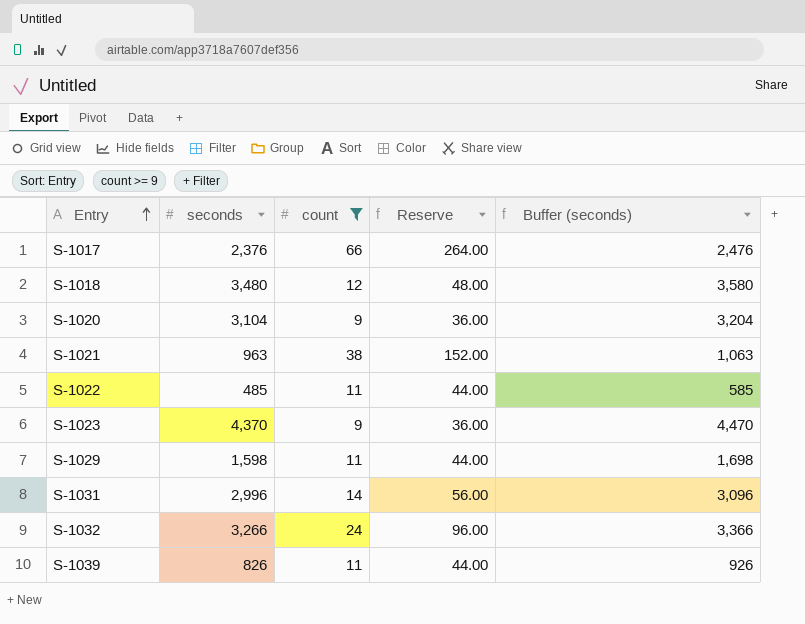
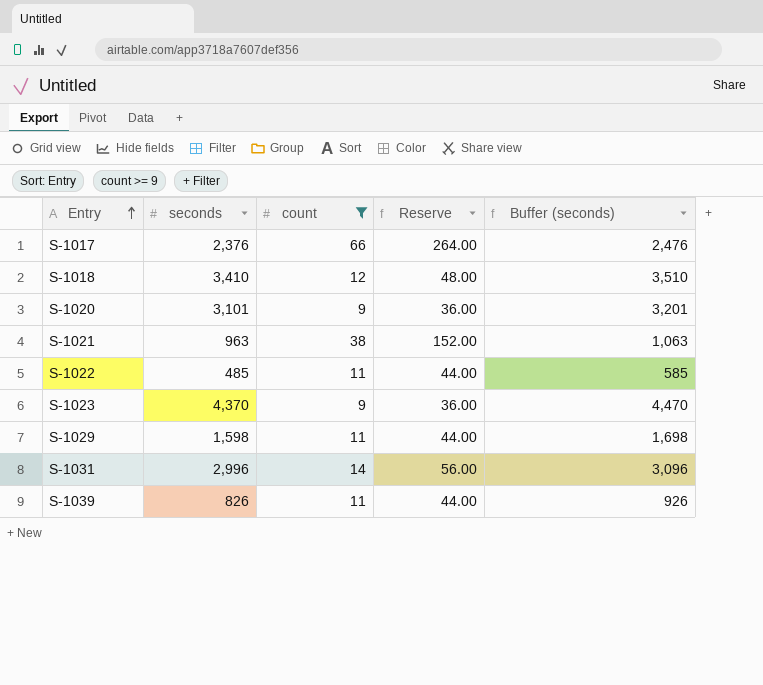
row S-1032: 3,266 | 24 | 96.00 | 3,366 -> none
S-1018 | seconds: 3,480 -> 3,410
S-1018 | Buffer (seconds): 3,580 -> 3,510
S-1020 | seconds: 3,104 -> 3,101
S-1020 | Buffer (seconds): 3,204 -> 3,201

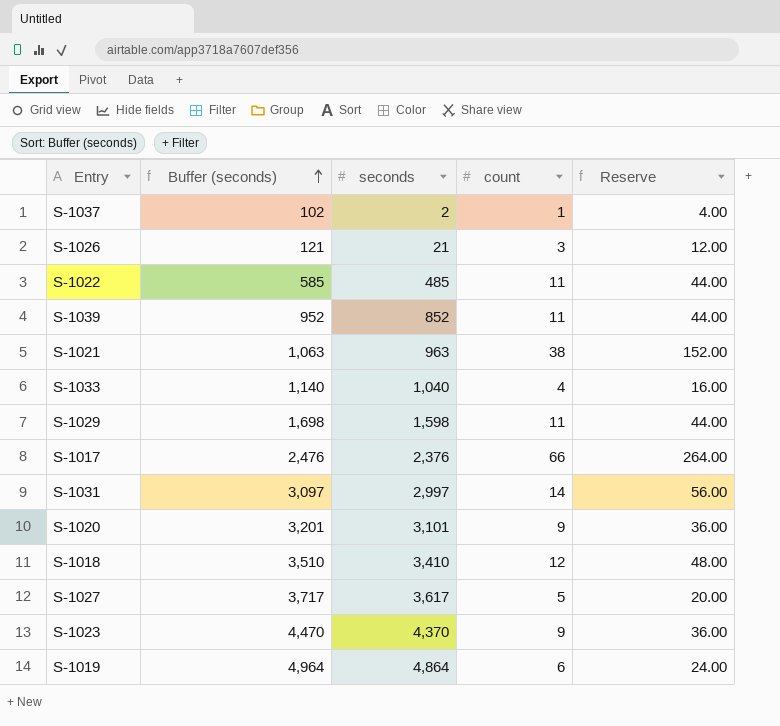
filter: count >= 9 -> none
row order: Entry ascending -> Buffer (seconds) ascending
column Buffer (seconds) | position: 5 -> 2
S-1039 | Buffer (seconds): 926 -> 952
S-1039 | seconds: 826 -> 852
S-1031 | Buffer (seconds): 3,096 -> 3,097
S-1031 | seconds: 2,996 -> 2,997

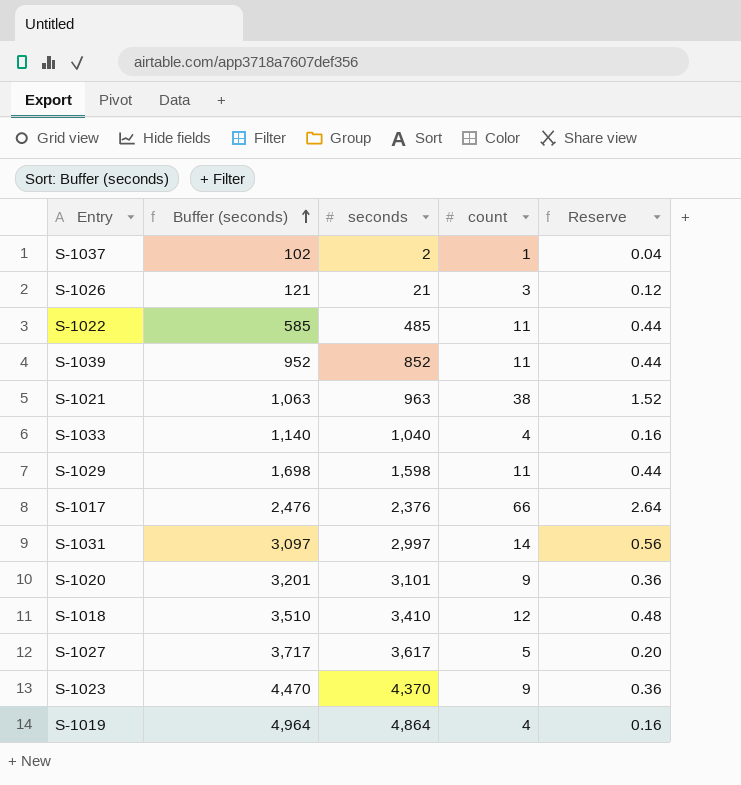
column Reserve | formula: [count] * 4 -> [count] * 0.04
S-1019 | count: 6 -> 4

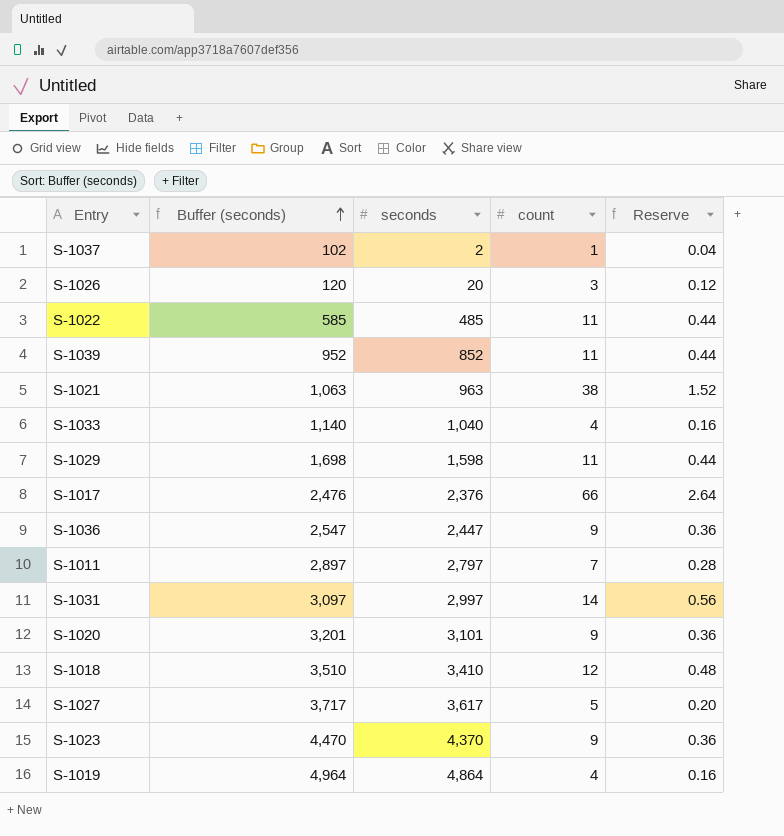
S-1026 | Buffer (seconds): 121 -> 120
S-1026 | seconds: 21 -> 20
row S-1036: none -> 2,547 | 2,447 | 9 | 0.36
row S-1011: none -> 2,897 | 2,797 | 7 | 0.28

